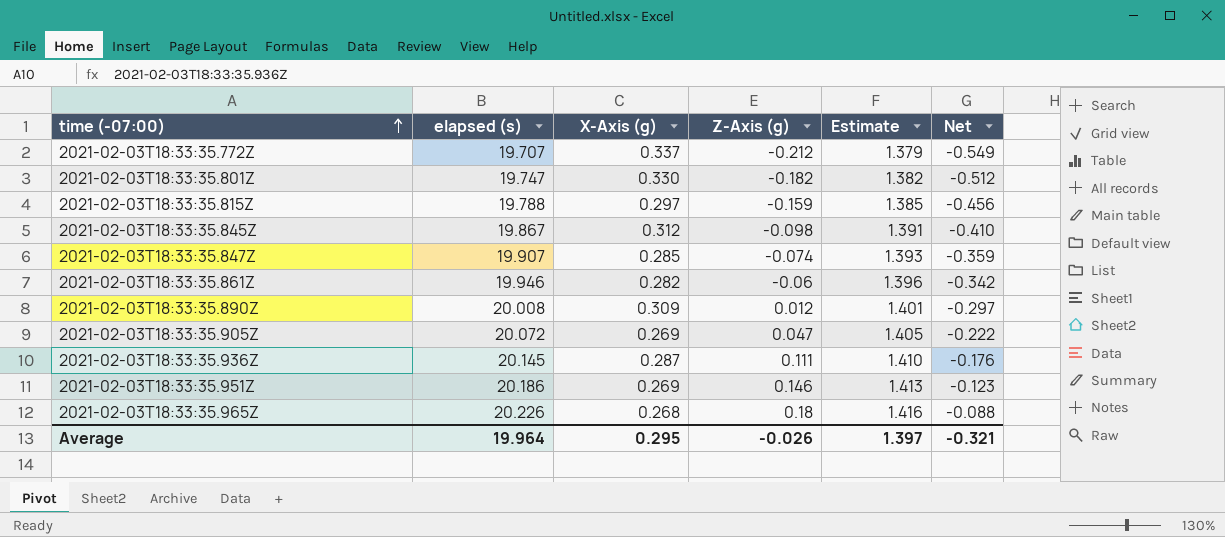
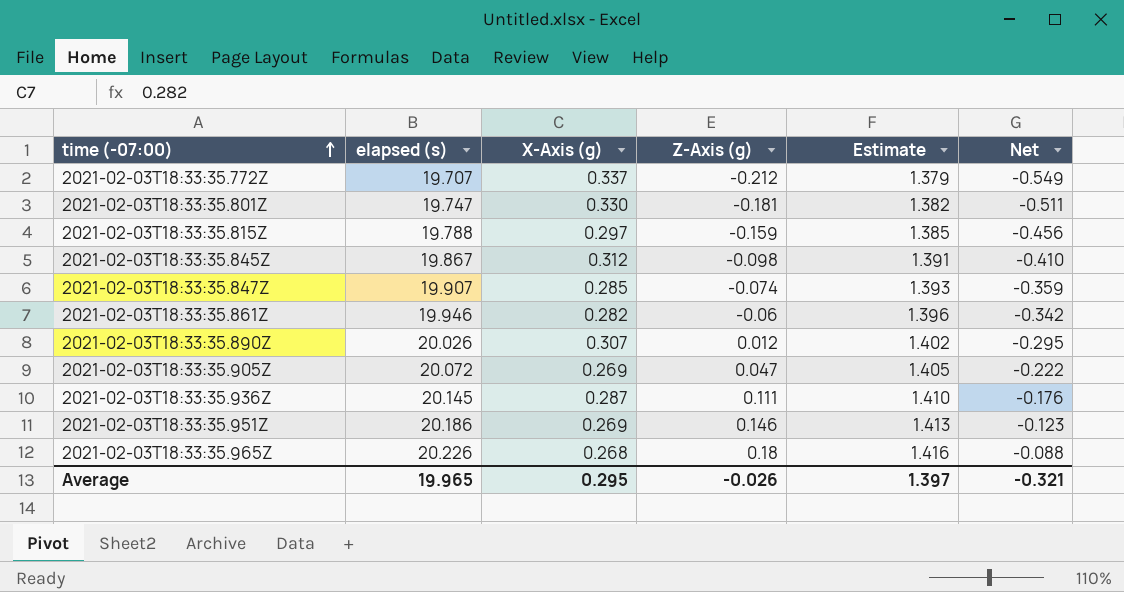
2021-02-03T18:33:35.801Z | Z-Axis (g): -0.182 -> -0.181
2021-02-03T18:33:35.801Z | Net: -0.512 -> -0.511
2021-02-03T18:33:35.890Z | elapsed (s): 20.008 -> 20.026
2021-02-03T18:33:35.890Z | X-Axis (g): 0.309 -> 0.307
2021-02-03T18:33:35.890Z | Estimate: 1.401 -> 1.402
2021-02-03T18:33:35.890Z | Net: -0.297 -> -0.295
Average | elapsed (s): 19.964 -> 19.965

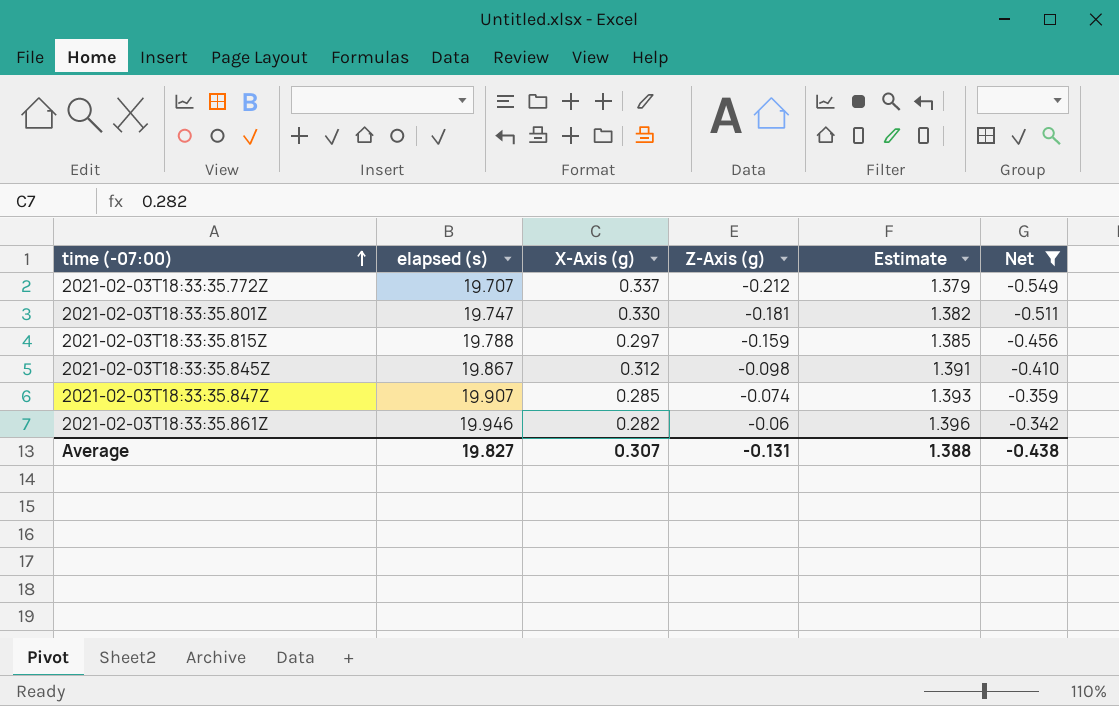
filter: none -> Net <= -0.342
Average | elapsed (s): 19.965 -> 19.827
Average | X-Axis (g): 0.295 -> 0.307
Average | Z-Axis (g): -0.026 -> -0.131
Average | Estimate: 1.397 -> 1.388
Average | Net: -0.321 -> -0.438

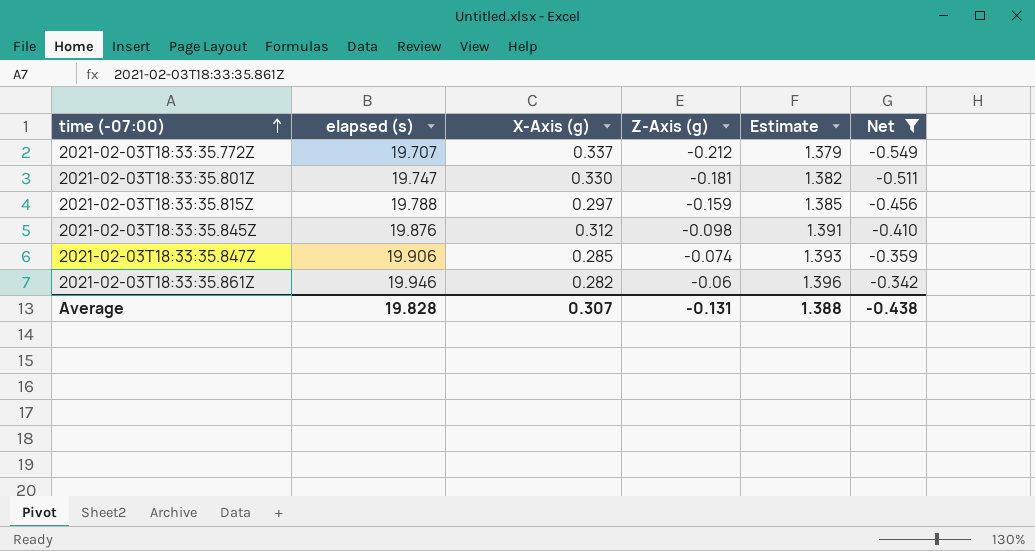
2021-02-03T18:33:35.845Z | elapsed (s): 19.867 -> 19.876
2021-02-03T18:33:35.847Z | elapsed (s): 19.907 -> 19.906
Average | elapsed (s): 19.827 -> 19.828

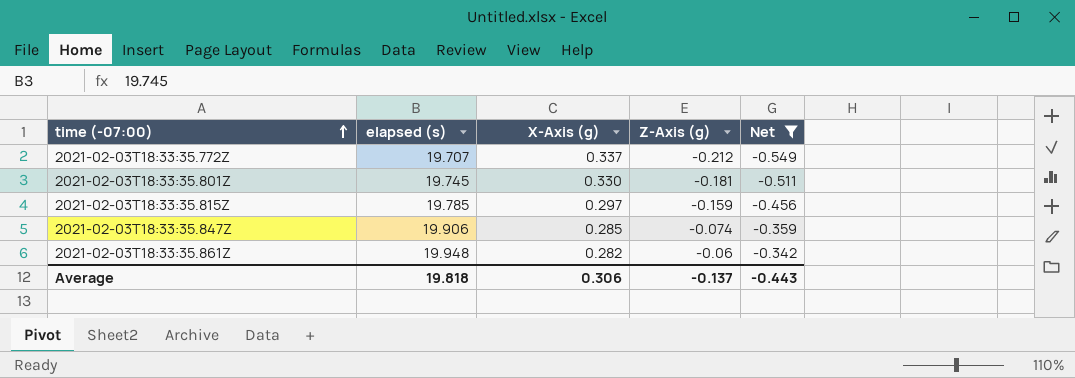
column Estimate | formula: [elapsed (s)] * 0.07 -> none
row 2021-02-03T18:33:35.845Z: 19.876 | 0.312 | -0.098 | 1.391 | -0.410 -> none
2021-02-03T18:33:35.801Z | elapsed (s): 19.747 -> 19.745
2021-02-03T18:33:35.815Z | elapsed (s): 19.788 -> 19.785
2021-02-03T18:33:35.861Z | elapsed (s): 19.946 -> 19.948
Average | elapsed (s): 19.828 -> 19.818
Average | X-Axis (g): 0.307 -> 0.306
Average | Z-Axis (g): -0.131 -> -0.137
Average | Net: -0.438 -> -0.443

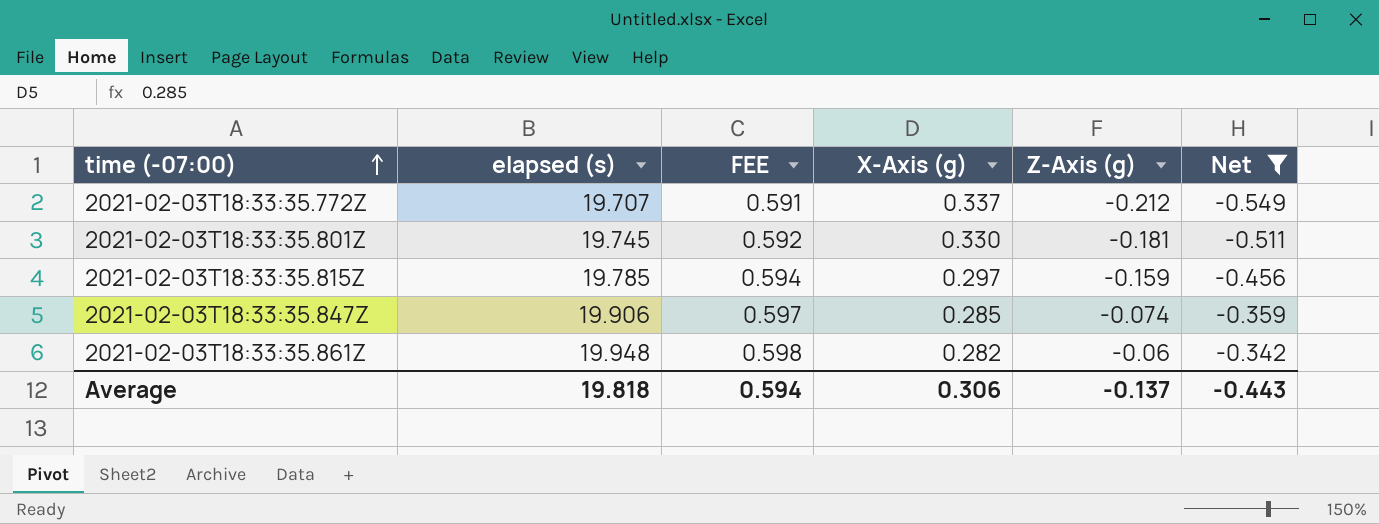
column FEE | formula: none -> [elapsed (s)] * 0.03

